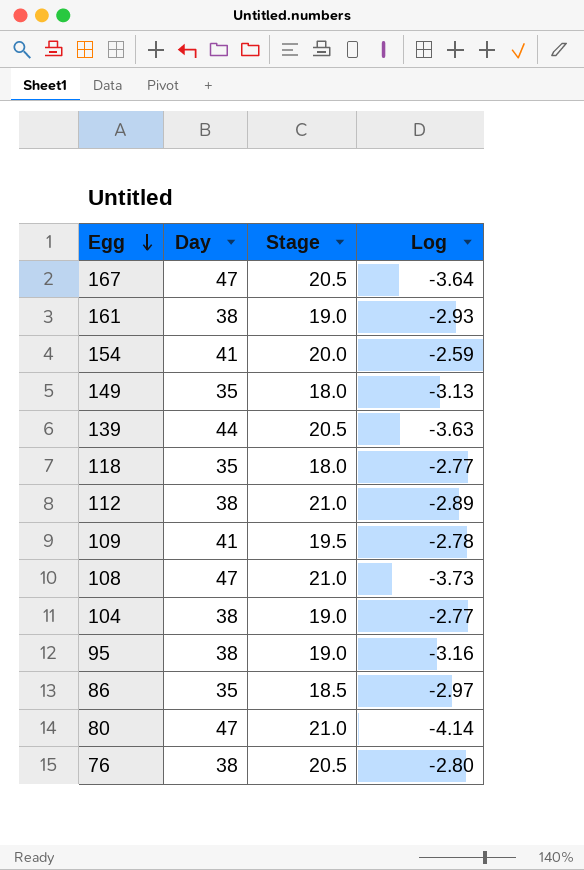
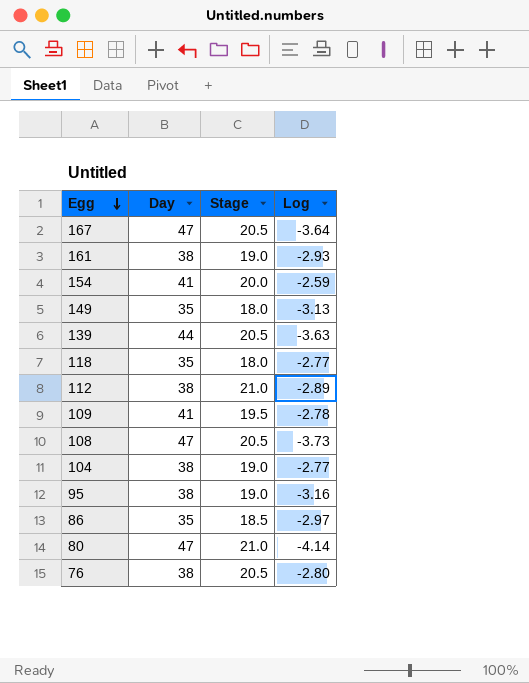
108 | Stage: 21.0 -> 20.5

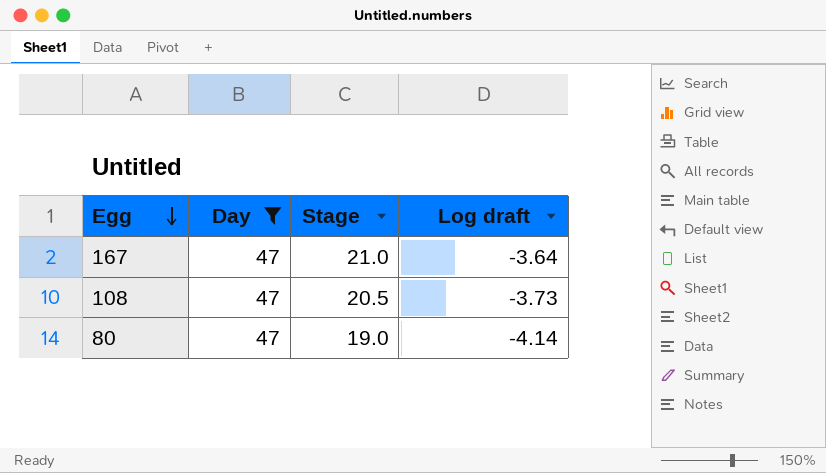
filter: none -> Day = 47
column name: Log -> Log draft
167 | Stage: 20.5 -> 21.0
80 | Stage: 21.0 -> 19.0

